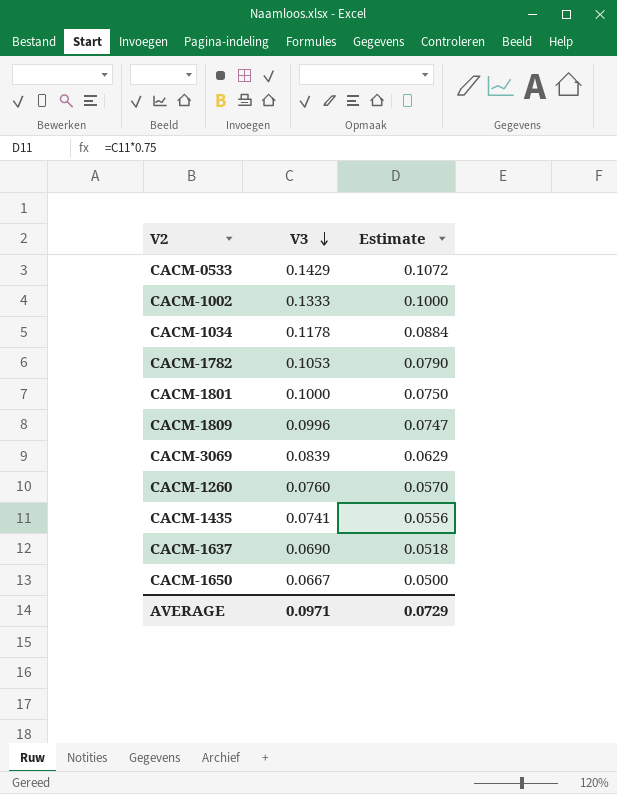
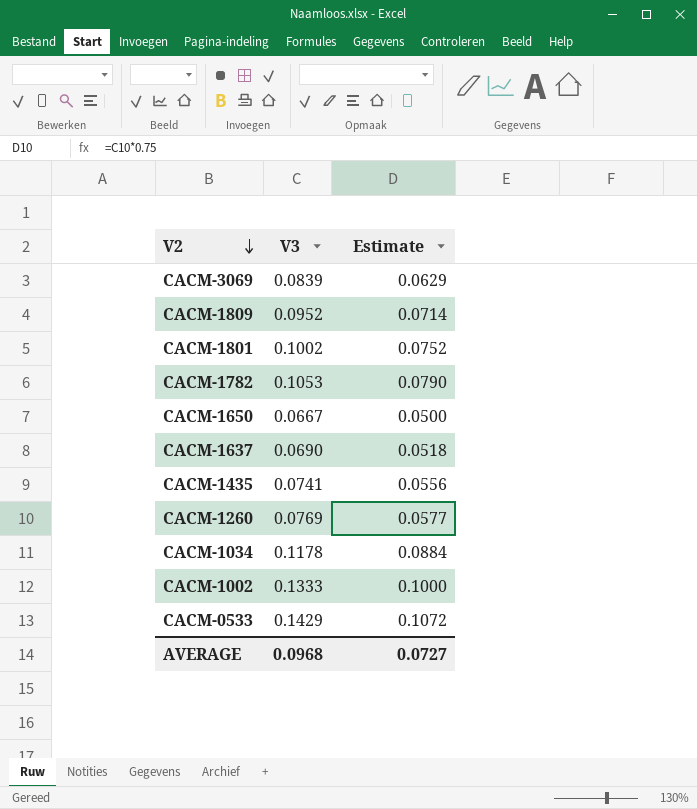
row order: V3 descending -> V2 descending
CACM-1809 | V3: 0.0996 -> 0.0952
CACM-1809 | Estimate: 0.0747 -> 0.0714
CACM-1801 | V3: 0.1000 -> 0.1002
CACM-1801 | Estimate: 0.0750 -> 0.0752
CACM-1260 | V3: 0.0760 -> 0.0769
CACM-1260 | Estimate: 0.0570 -> 0.0577
AVERAGE | V3: 0.0971 -> 0.0968
AVERAGE | Estimate: 0.0729 -> 0.0727

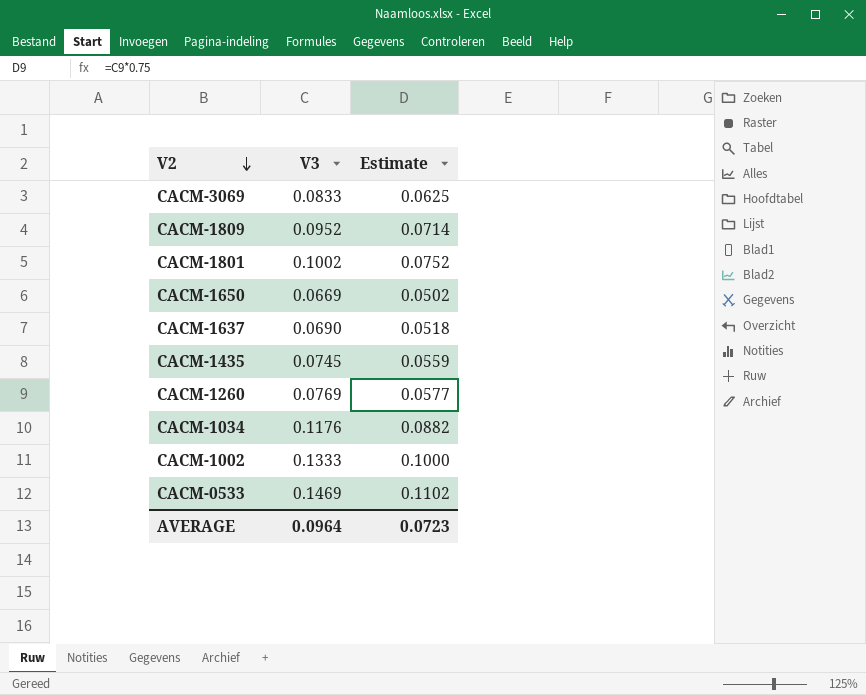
row CACM-1782: 0.1053 | 0.0790 -> none
CACM-3069 | V3: 0.0839 -> 0.0833
CACM-3069 | Estimate: 0.0629 -> 0.0625
CACM-1650 | V3: 0.0667 -> 0.0669
CACM-1650 | Estimate: 0.0500 -> 0.0502
CACM-1435 | V3: 0.0741 -> 0.0745
CACM-1435 | Estimate: 0.0556 -> 0.0559
CACM-1034 | V3: 0.1178 -> 0.1176
CACM-1034 | Estimate: 0.0884 -> 0.0882
CACM-0533 | V3: 0.1429 -> 0.1469
CACM-0533 | Estimate: 0.1072 -> 0.1102
AVERAGE | V3: 0.0968 -> 0.0964
AVERAGE | Estimate: 0.0727 -> 0.0723

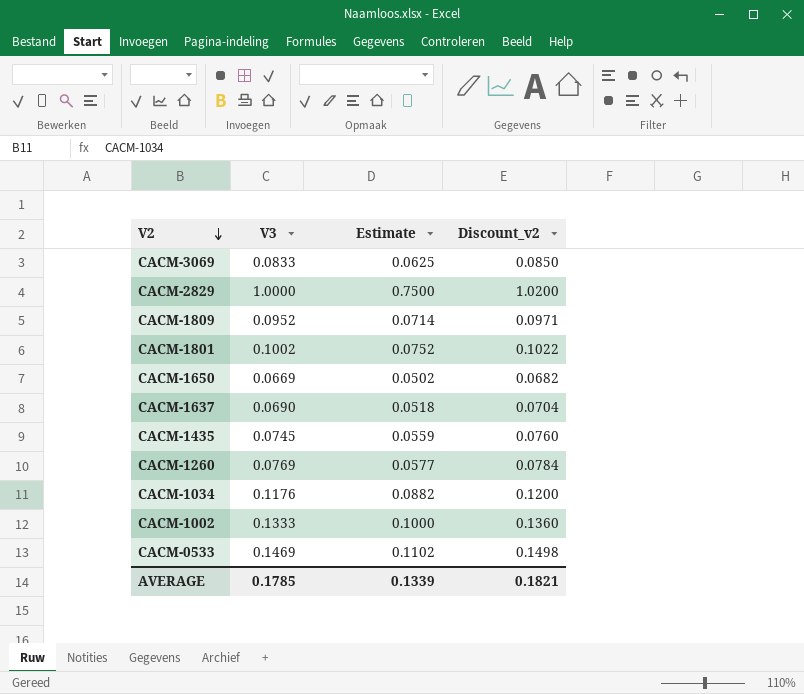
column Discount_v2 | formula: none -> [V3] * 1.02
row CACM-2829: none -> 1.0000 | 0.7500 | 1.0200
AVERAGE | V3: 0.0964 -> 0.1785
AVERAGE | Estimate: 0.0723 -> 0.1339

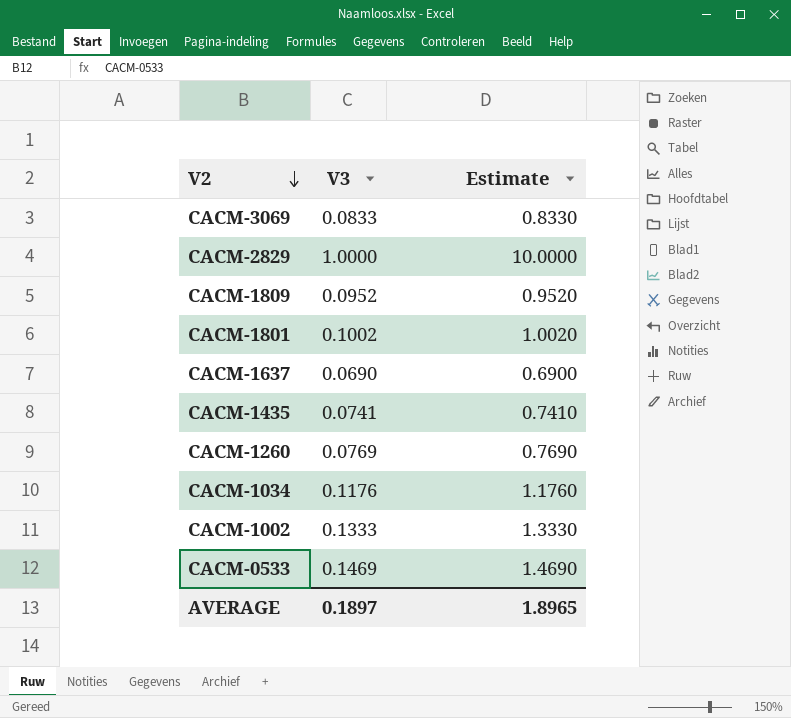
column Discount_v2 | formula: [V3] * 1.02 -> none
column Estimate | formula: [V3] * 0.75 -> [V3] * 10
row CACM-1650: 0.0669 | 0.0502 | 0.0682 -> none
CACM-1435 | V3: 0.0745 -> 0.0741
AVERAGE | V3: 0.1785 -> 0.1897
AVERAGE | Estimate: 0.1339 -> 1.8965

